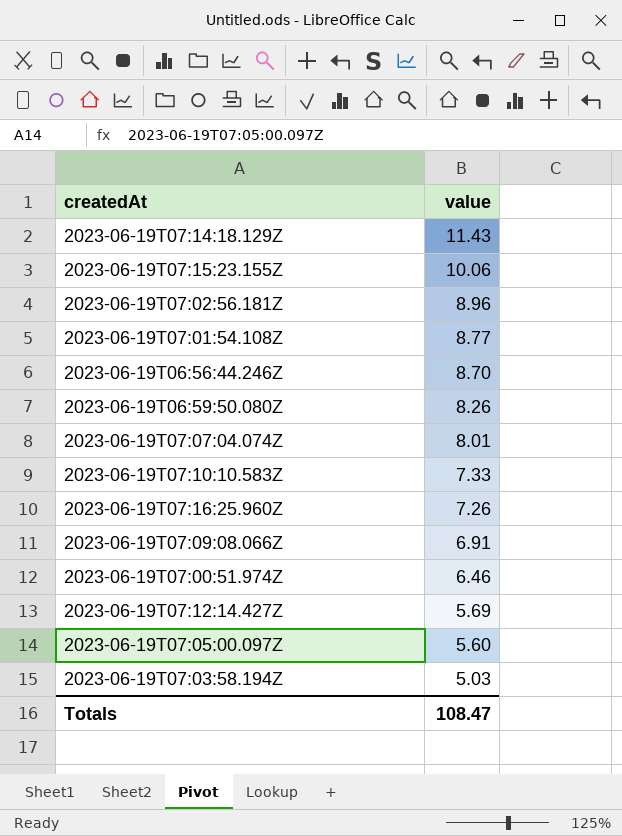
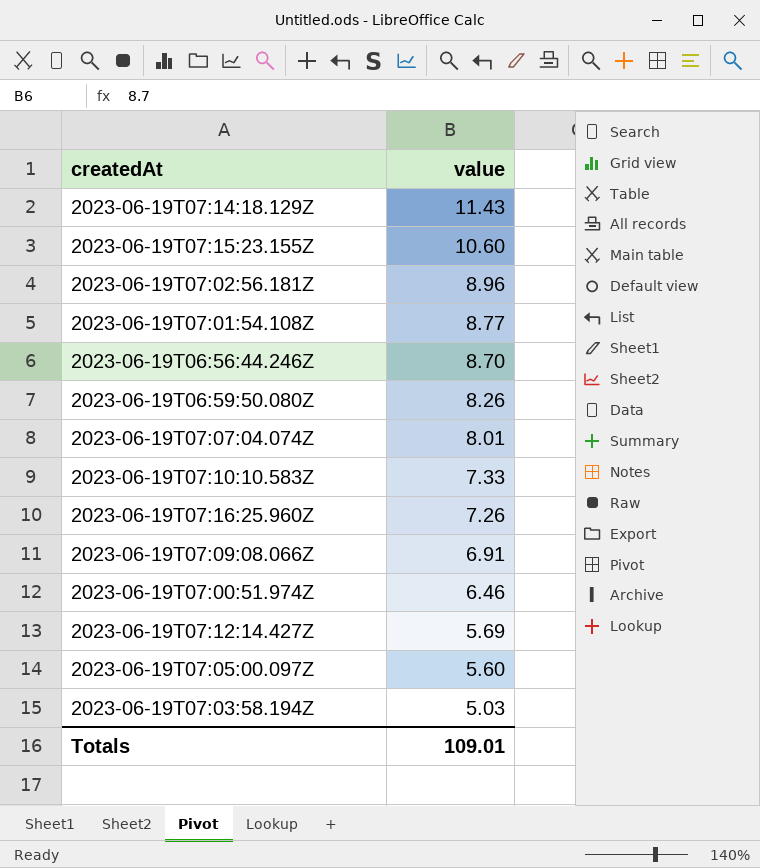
2023-06-19T07:15:23.155Z | value: 10.06 -> 10.60
Totals | value: 108.47 -> 109.01

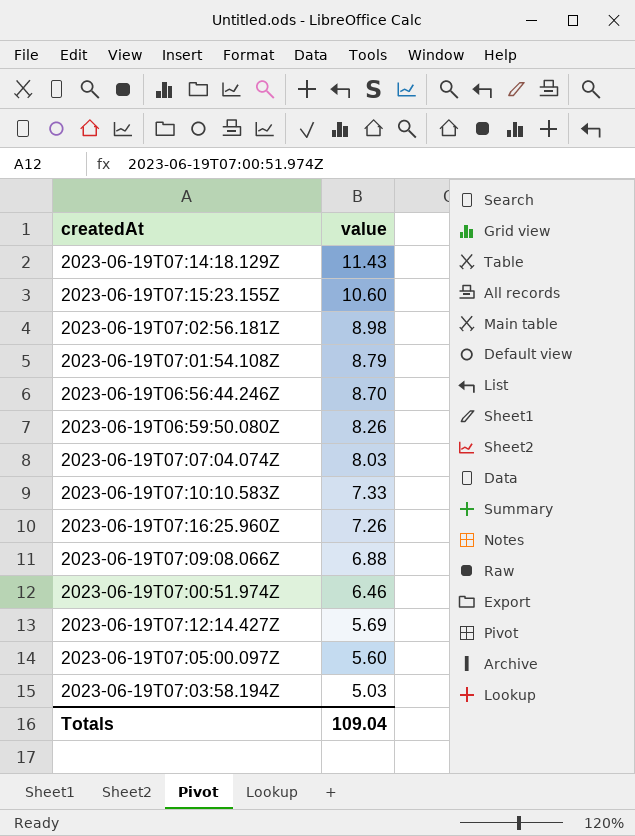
2023-06-19T07:02:56.181Z | value: 8.96 -> 8.98
2023-06-19T07:01:54.108Z | value: 8.77 -> 8.79
2023-06-19T07:07:04.074Z | value: 8.01 -> 8.03
2023-06-19T07:09:08.066Z | value: 6.91 -> 6.88
Totals | value: 109.01 -> 109.04

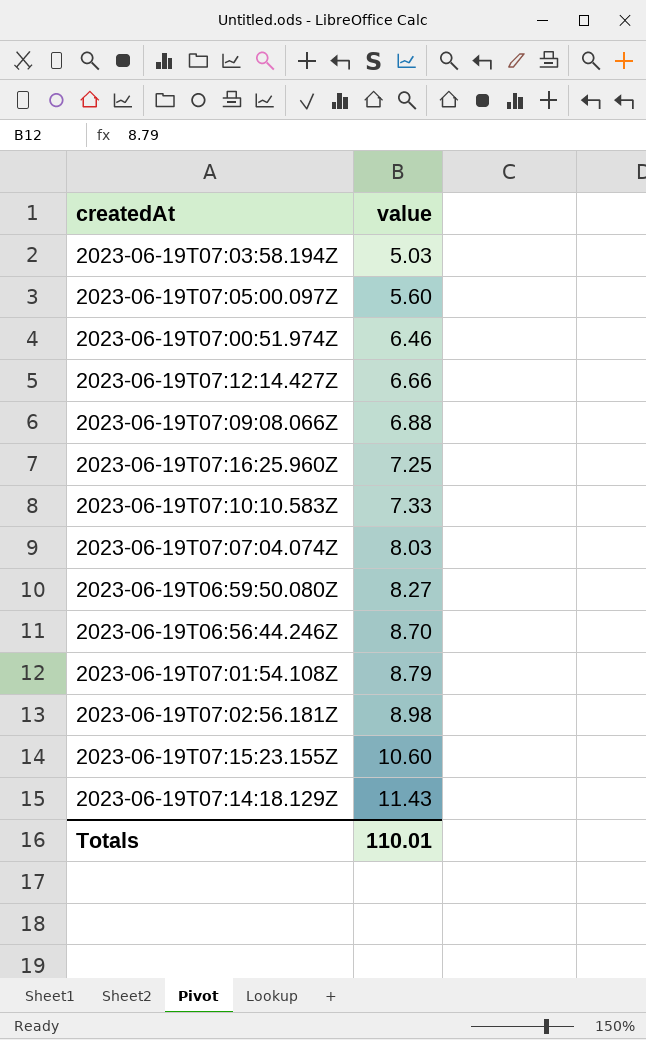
row order: value descending -> value ascending
2023-06-19T07:12:14.427Z | value: 5.69 -> 6.66
2023-06-19T07:16:25.960Z | value: 7.26 -> 7.25
2023-06-19T06:59:50.080Z | value: 8.26 -> 8.27
Totals | value: 109.04 -> 110.01

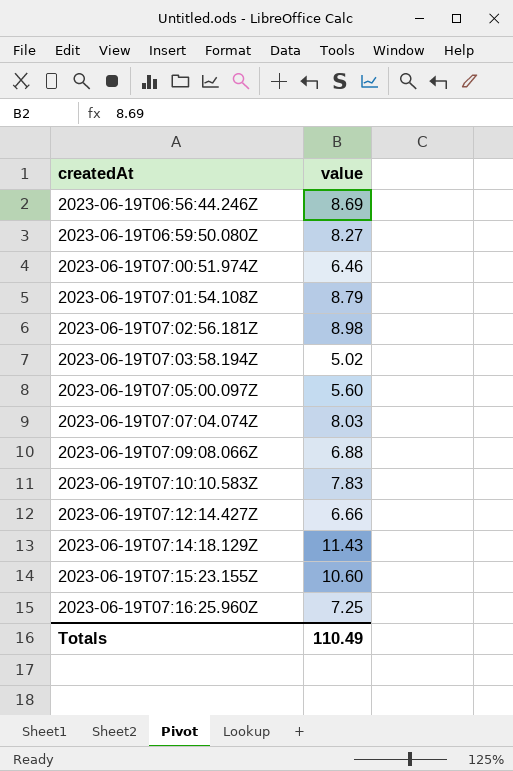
row order: value ascending -> createdAt ascending
2023-06-19T06:56:44.246Z | value: 8.70 -> 8.69
2023-06-19T07:03:58.194Z | value: 5.03 -> 5.02
2023-06-19T07:10:10.583Z | value: 7.33 -> 7.83
Totals | value: 110.01 -> 110.49

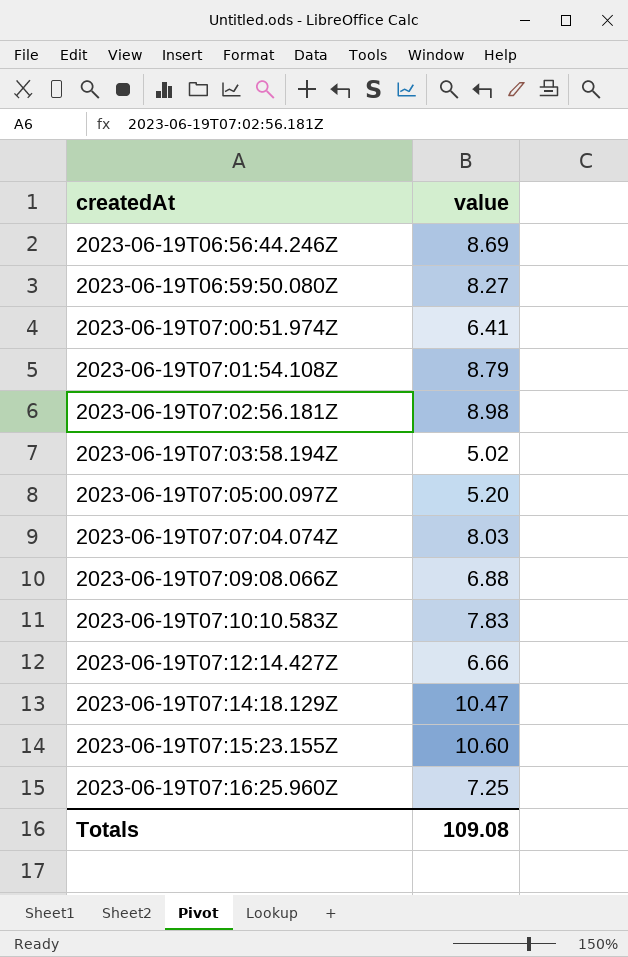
2023-06-19T07:00:51.974Z | value: 6.46 -> 6.41
2023-06-19T07:05:00.097Z | value: 5.60 -> 5.20
2023-06-19T07:14:18.129Z | value: 11.43 -> 10.47
Totals | value: 110.49 -> 109.08

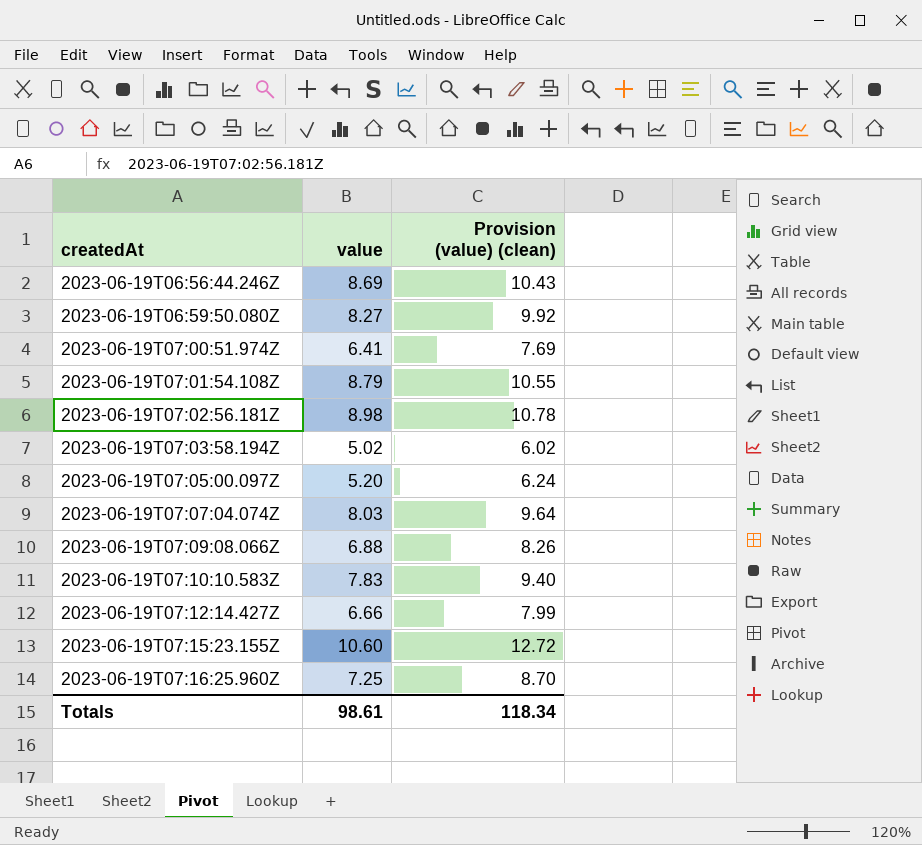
column Provision (value) (clean) | formula: none -> [value] * 1.2
row 2023-06-19T07:14:18.129Z: 10.47 -> none
Totals | value: 109.08 -> 98.61

